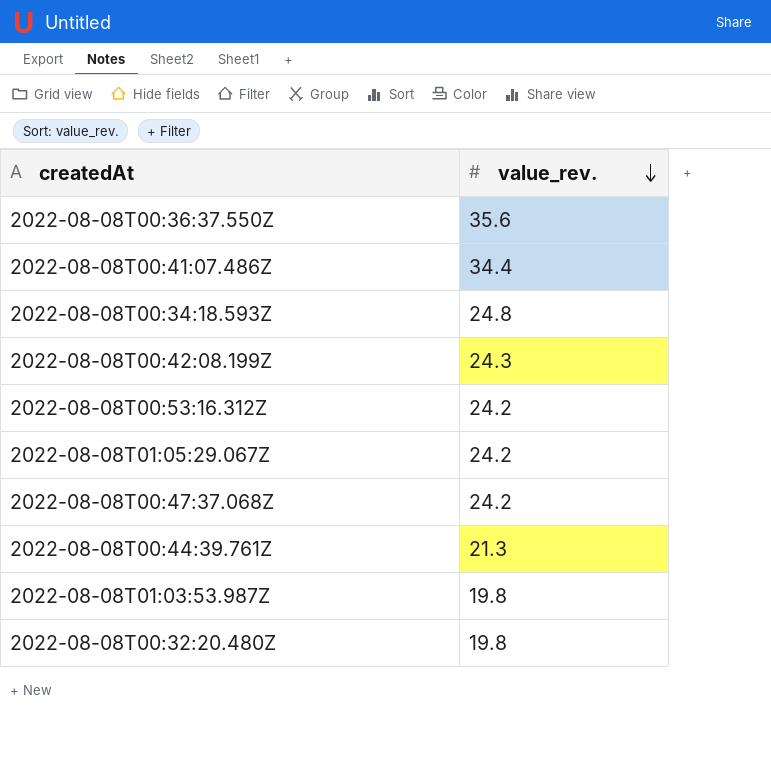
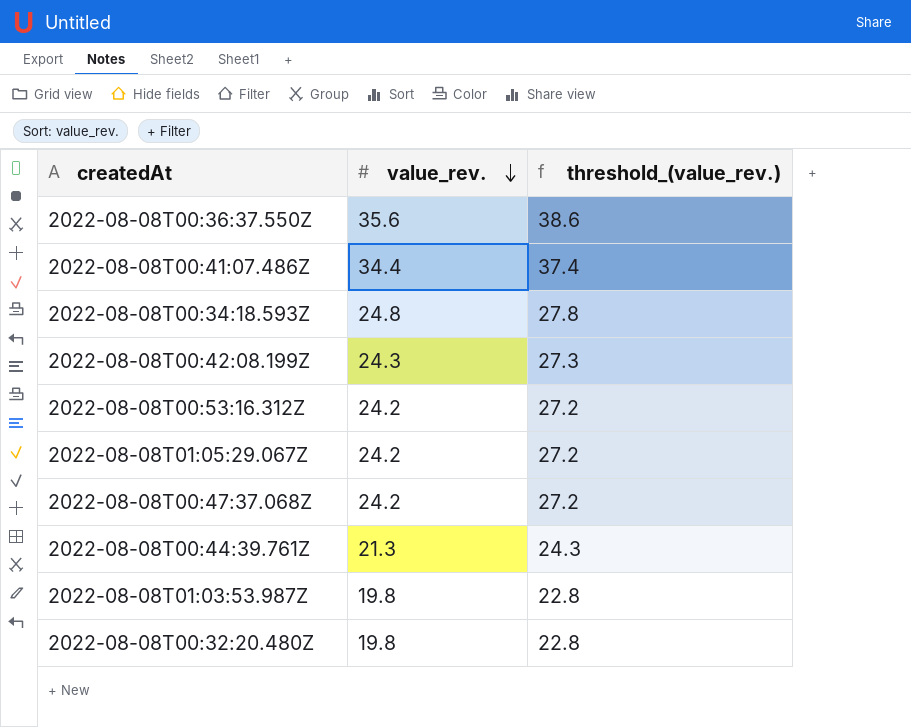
column threshold_(value_rev.) | formula: none -> [value_rev.] + 3

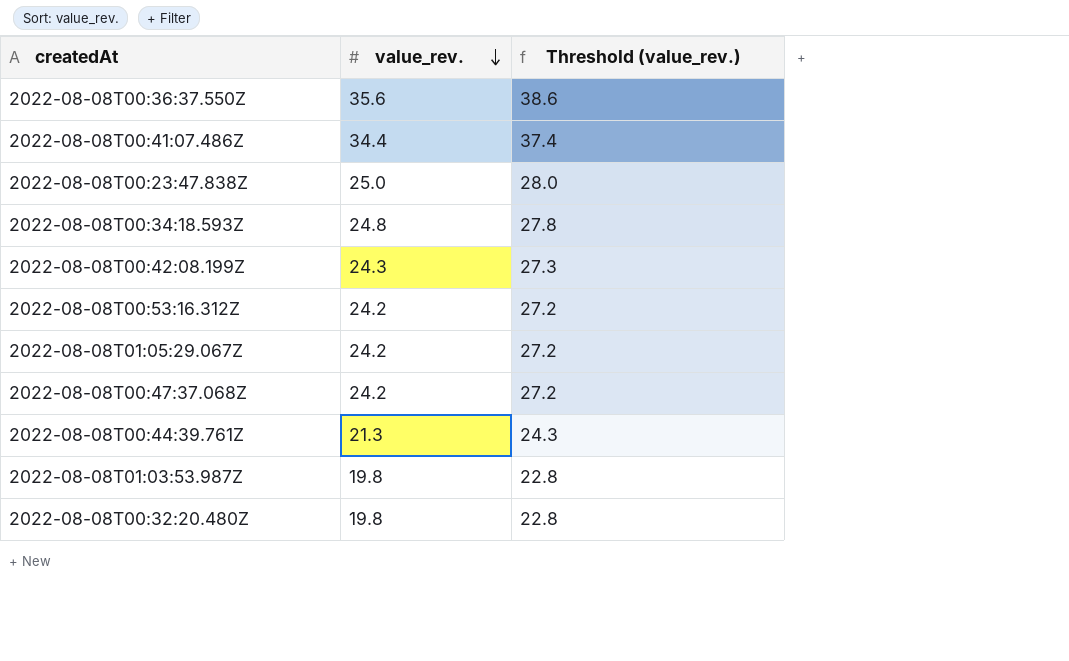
column name: threshold_(value_rev.) -> Threshold (value_rev.)
row 2022-08-08T00:23:47.838Z: none -> 25.0 | 28.0

